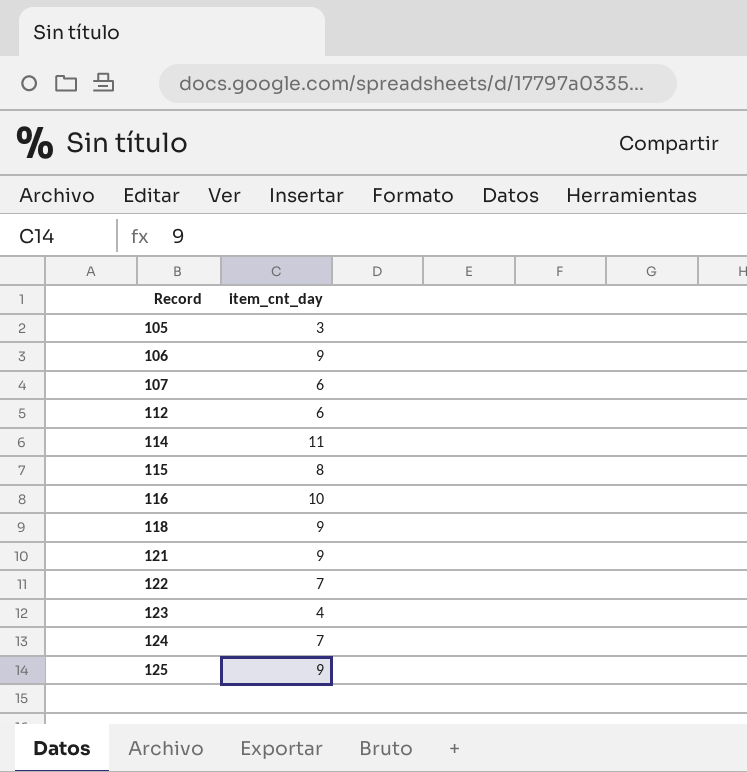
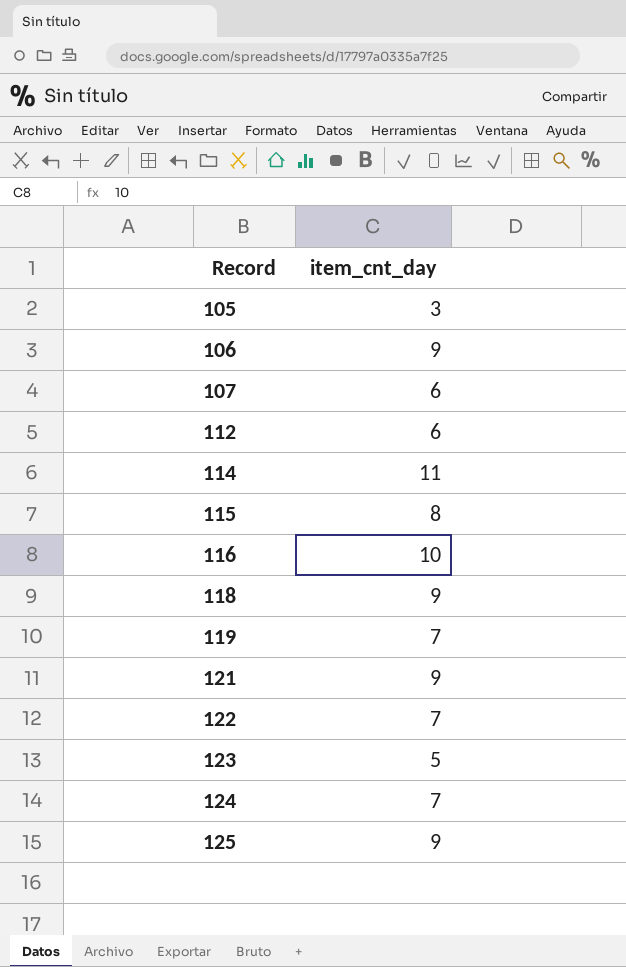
row 119: none -> 7
123 | item_cnt_day: 4 -> 5

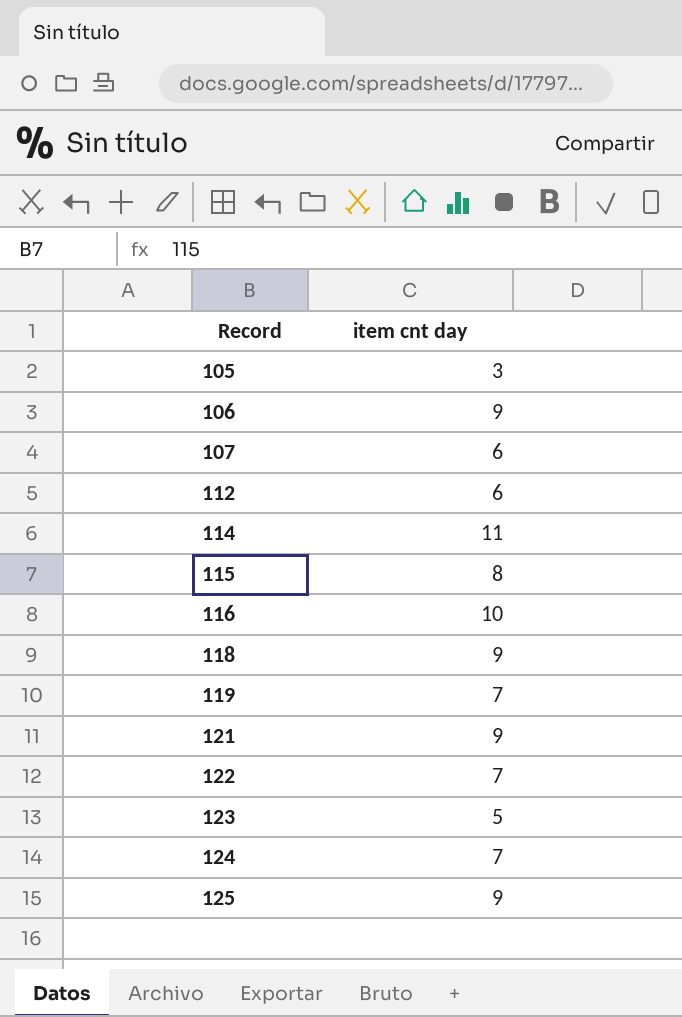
column name: item_cnt_day -> item cnt day

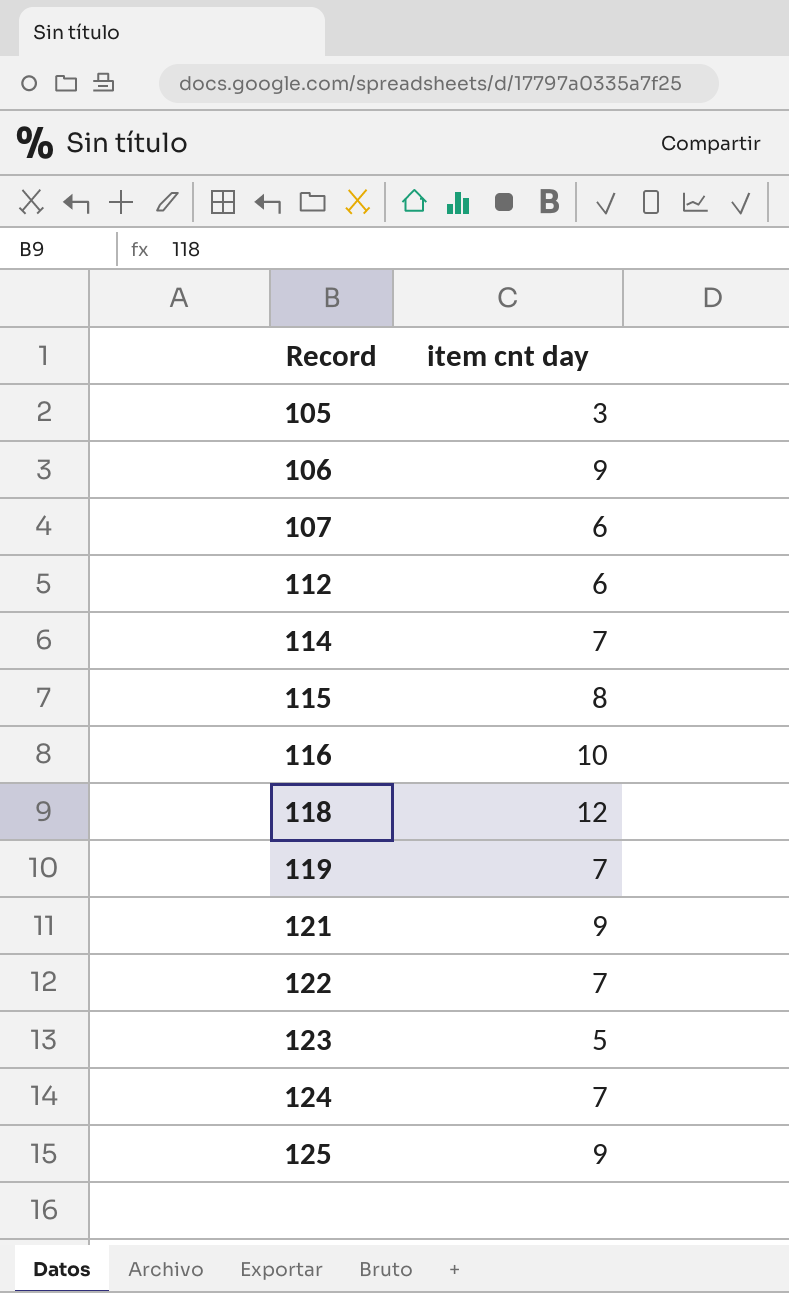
114 | item cnt day: 11 -> 7
118 | item cnt day: 9 -> 12

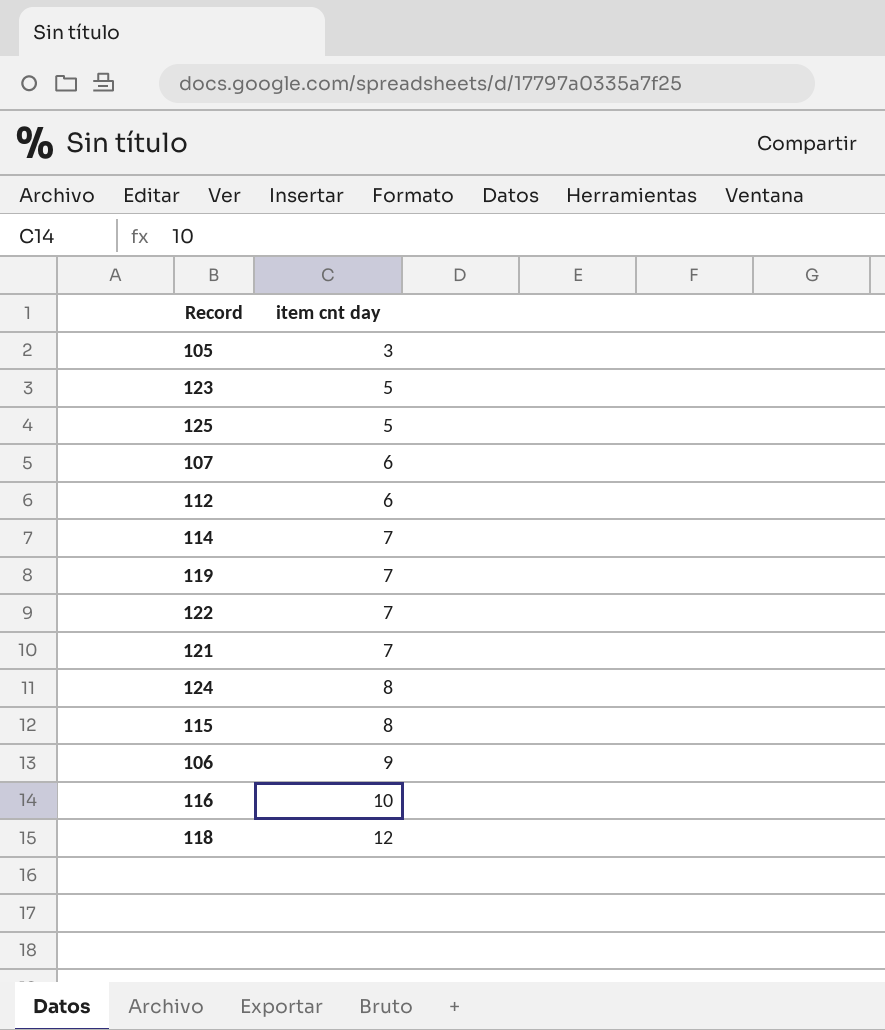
row order: Record ascending -> item cnt day ascending
125 | item cnt day: 9 -> 5
121 | item cnt day: 9 -> 7
124 | item cnt day: 7 -> 8

